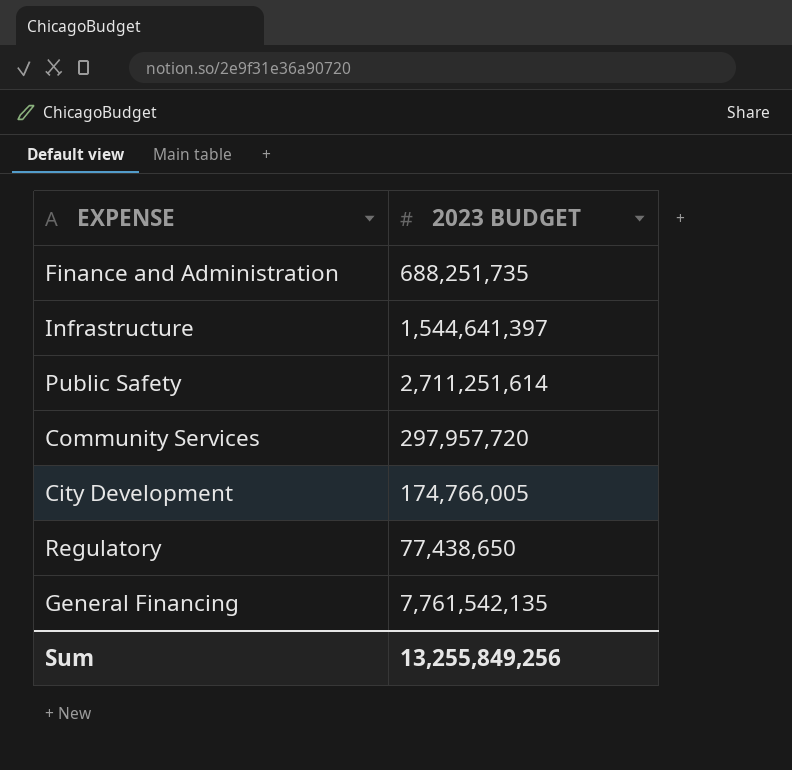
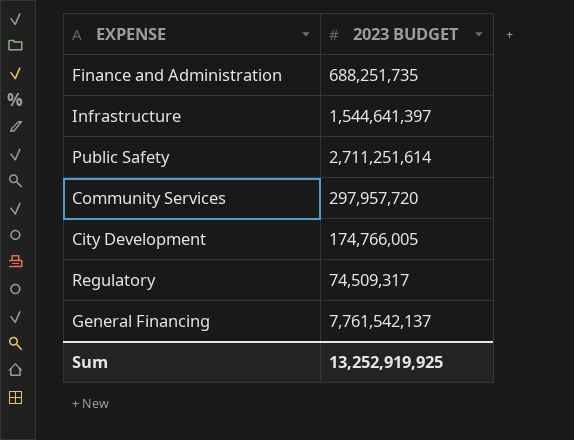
Regulatory | 2023 BUDGET: 77,438,650 -> 74,509,317
General Financing | 2023 BUDGET: 7,761,542,135 -> 7,761,542,137
Sum | 2023 BUDGET: 13,255,849,256 -> 13,252,919,925

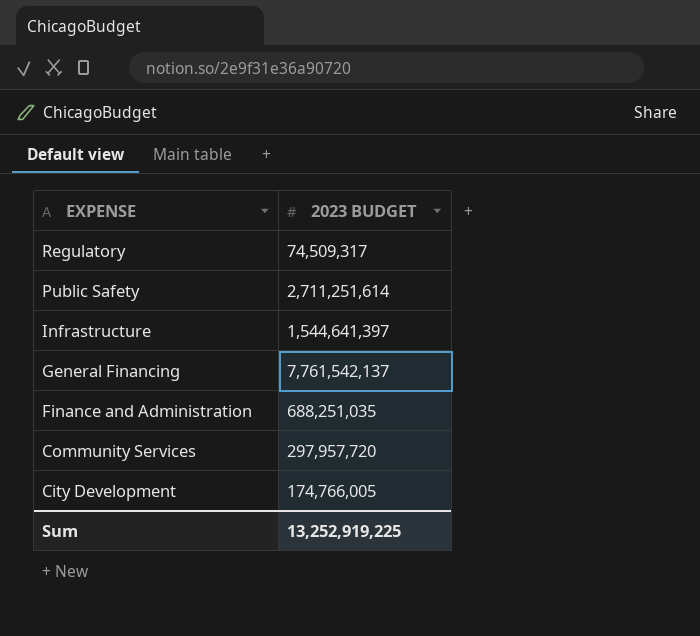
row order: none -> EXPENSE descending
Finance and Administration | 2023 BUDGET: 688,251,735 -> 688,251,035
Sum | 2023 BUDGET: 13,252,919,925 -> 13,252,919,225

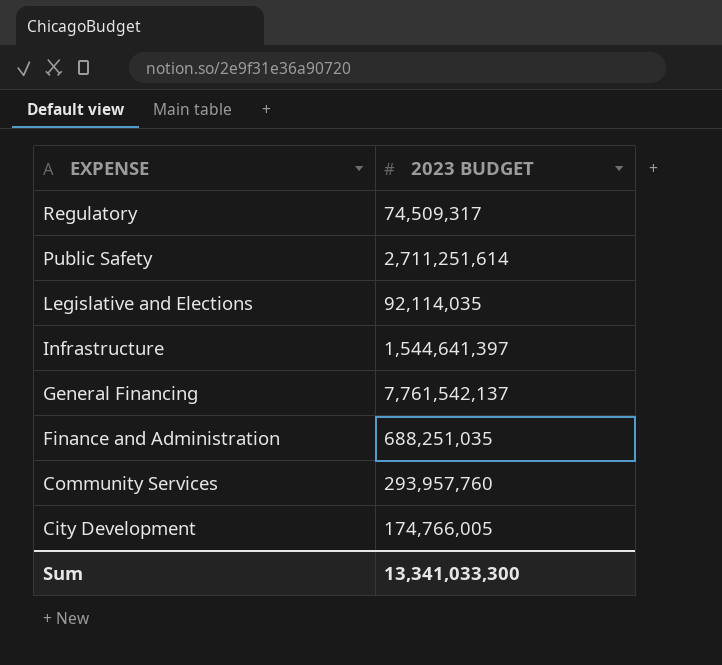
row Legislative and Elections: none -> 92,114,035
Community Services | 2023 BUDGET: 297,957,720 -> 293,957,760
Sum | 2023 BUDGET: 13,252,919,225 -> 13,341,033,300

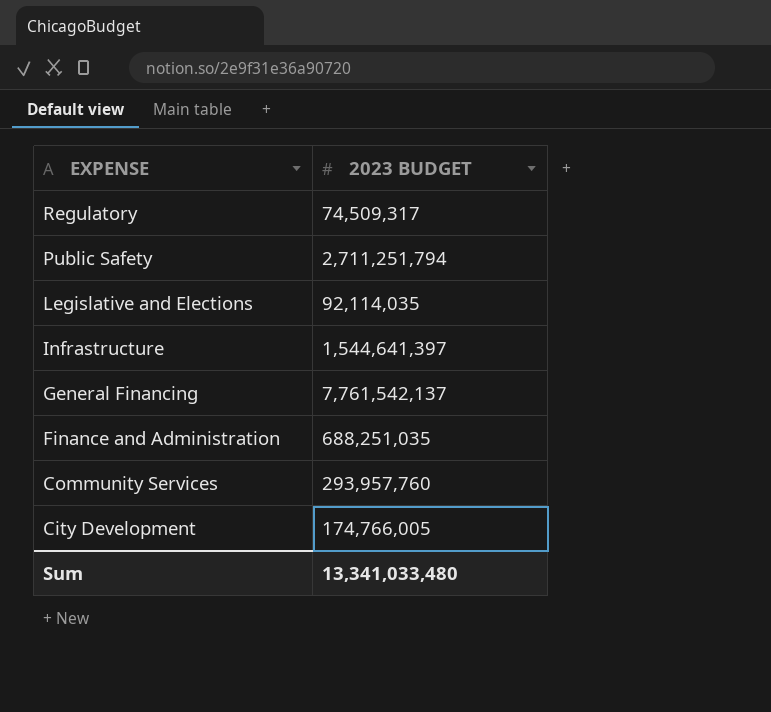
Public Safety | 2023 BUDGET: 2,711,251,614 -> 2,711,251,794
Sum | 2023 BUDGET: 13,341,033,300 -> 13,341,033,480

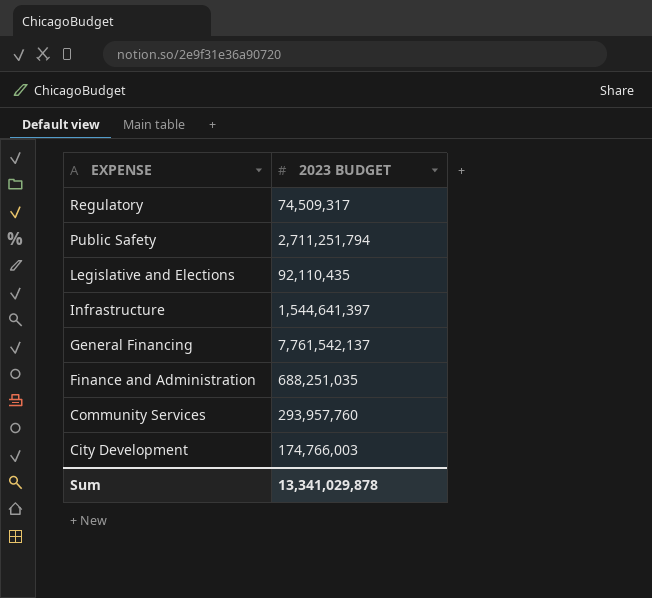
Legislative and Elections | 2023 BUDGET: 92,114,035 -> 92,110,435
City Development | 2023 BUDGET: 174,766,005 -> 174,766,003
Sum | 2023 BUDGET: 13,341,033,480 -> 13,341,029,878

